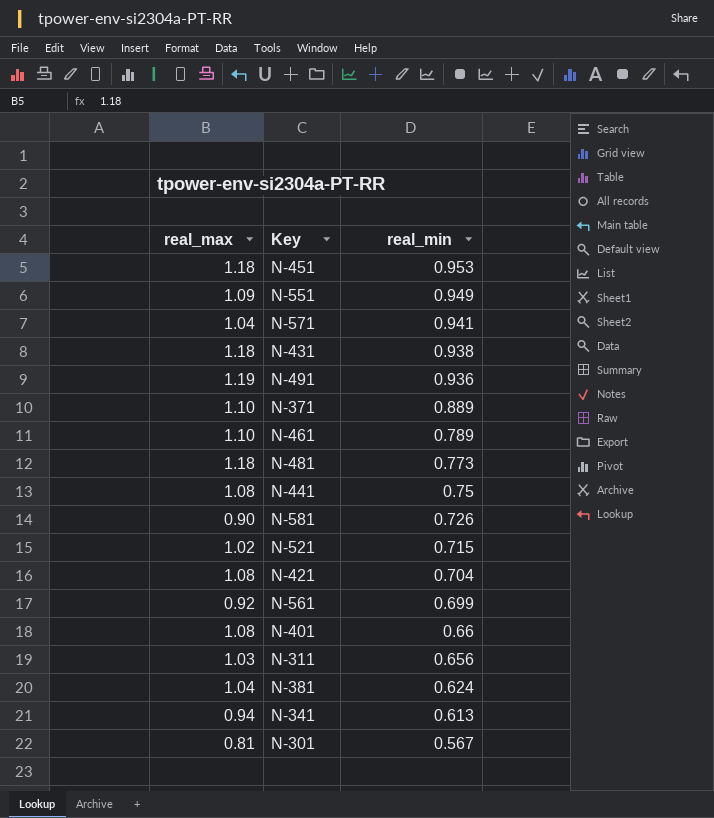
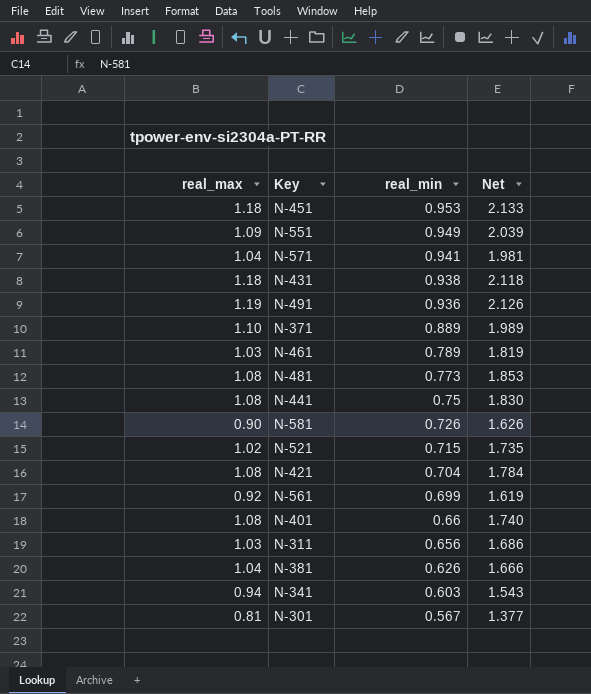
column Net | formula: none -> [real_max] + [real_min]
N-461 | real_max: 1.10 -> 1.03
N-481 | real_max: 1.18 -> 1.08
N-381 | real_min: 0.624 -> 0.626
N-341 | real_min: 0.613 -> 0.603

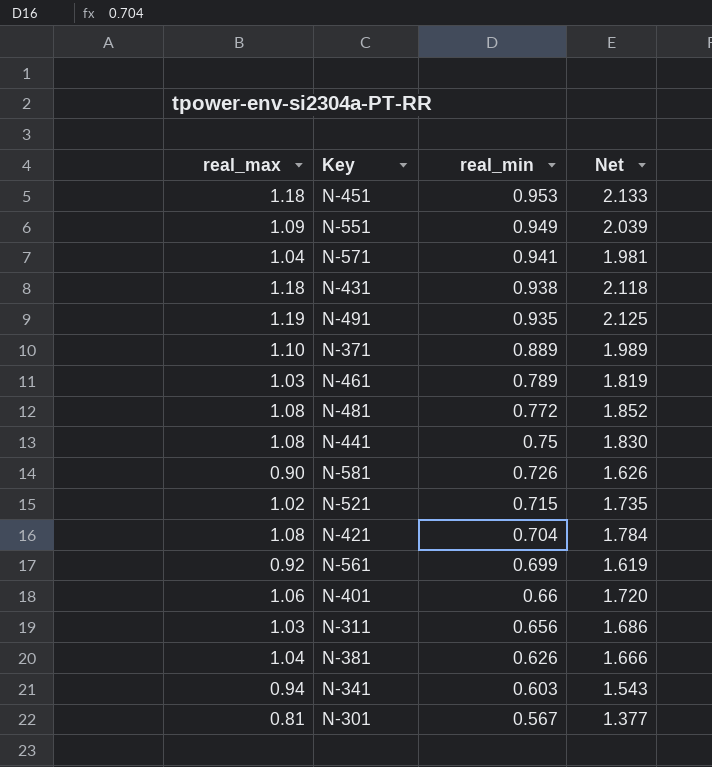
N-491 | real_min: 0.936 -> 0.935
N-491 | Net: 2.126 -> 2.125
N-481 | real_min: 0.773 -> 0.772
N-481 | Net: 1.853 -> 1.852
N-401 | real_max: 1.08 -> 1.06
N-401 | Net: 1.740 -> 1.720

